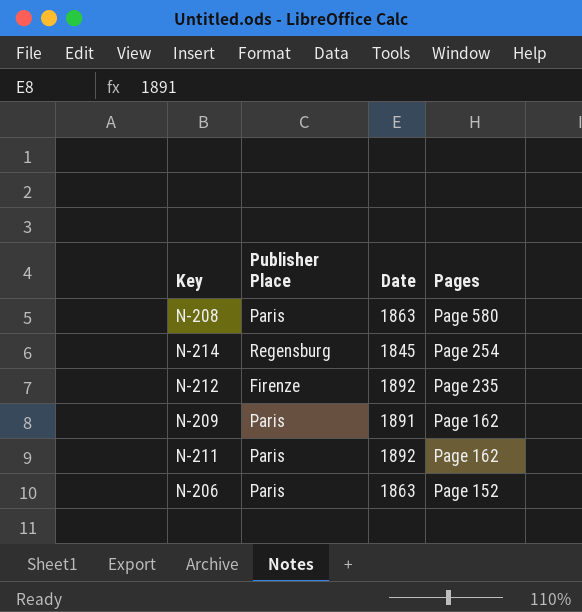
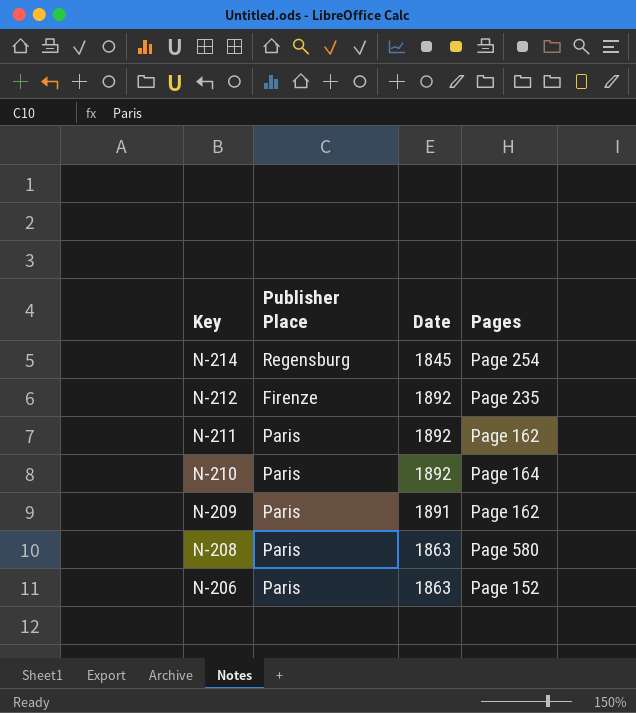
row order: Pages descending -> Key descending
row N-210: none -> Paris | 1892 | Page 164

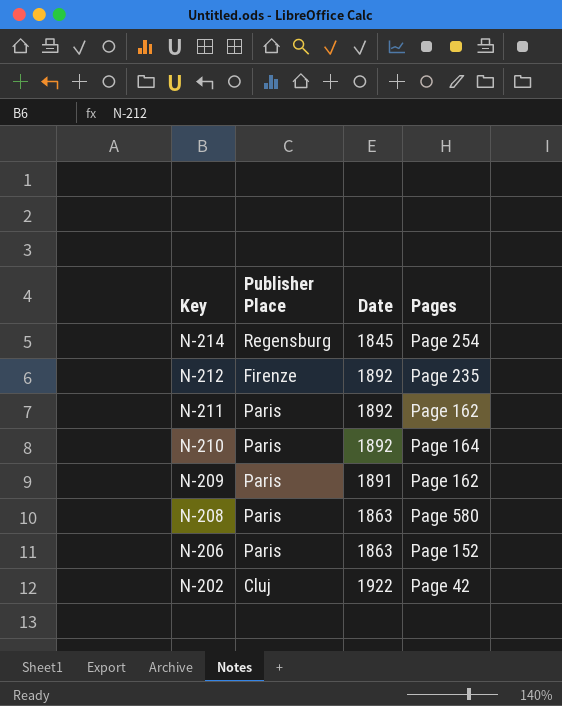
row N-202: none -> Cluj | 1922 | Page 42

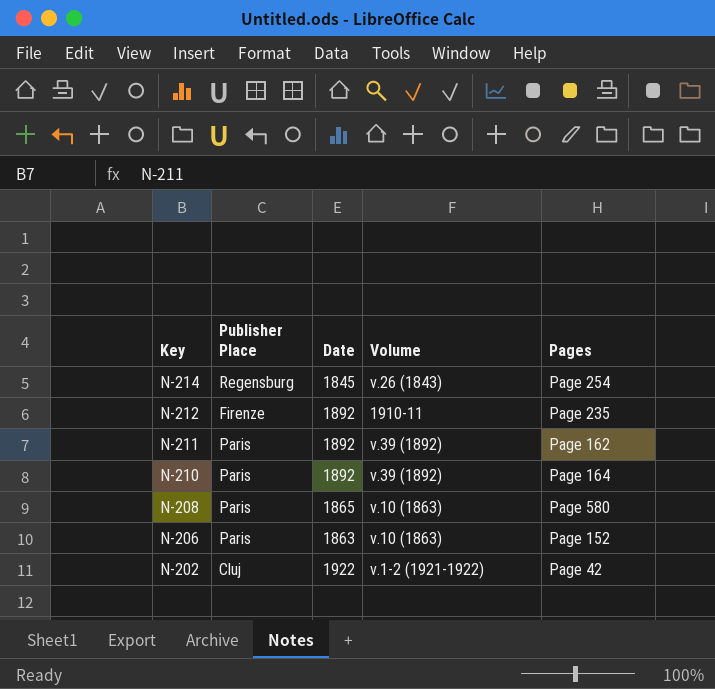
column Volume | position: none -> 4
row N-209: Paris | 1891 | Page 162 -> none
N-208 | Date: 1863 -> 1865

